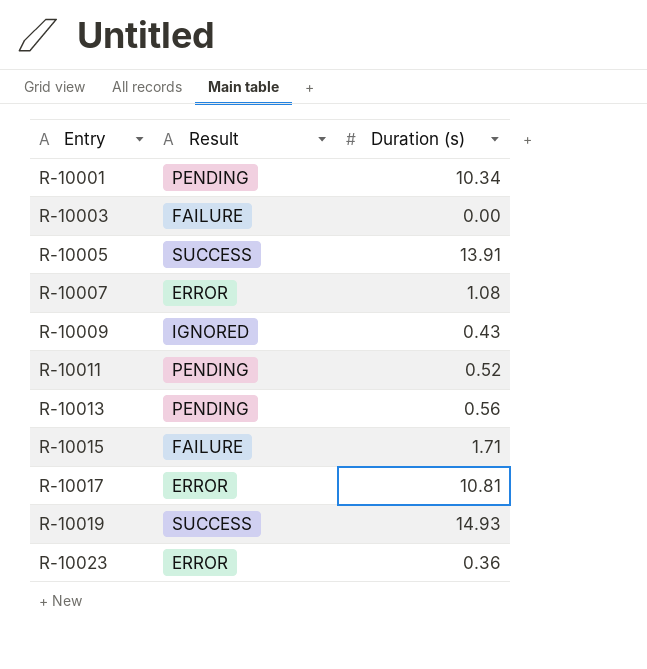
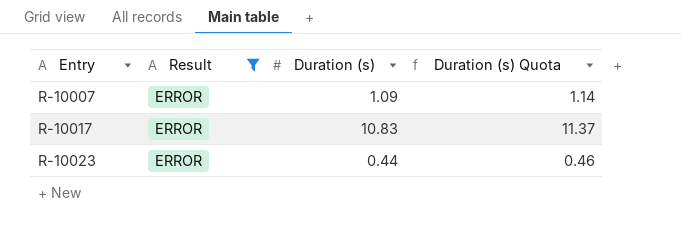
filter: none -> Result = ERROR
column Duration (s) Quota | formula: none -> [Duration (s)] * 1.05
R-10007 | Duration (s): 1.08 -> 1.09
R-10017 | Duration (s): 10.81 -> 10.83
R-10023 | Duration (s): 0.36 -> 0.44

